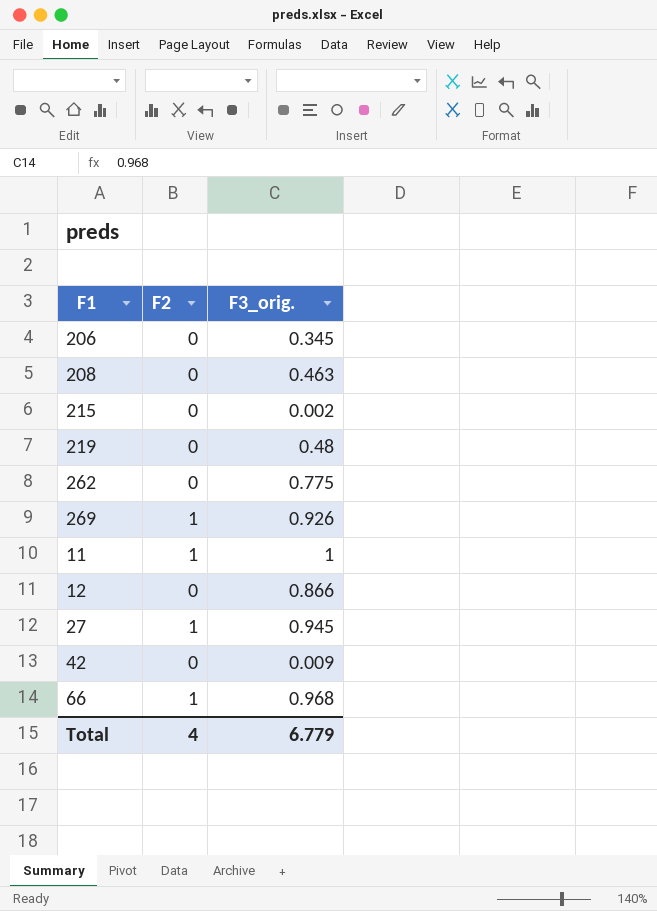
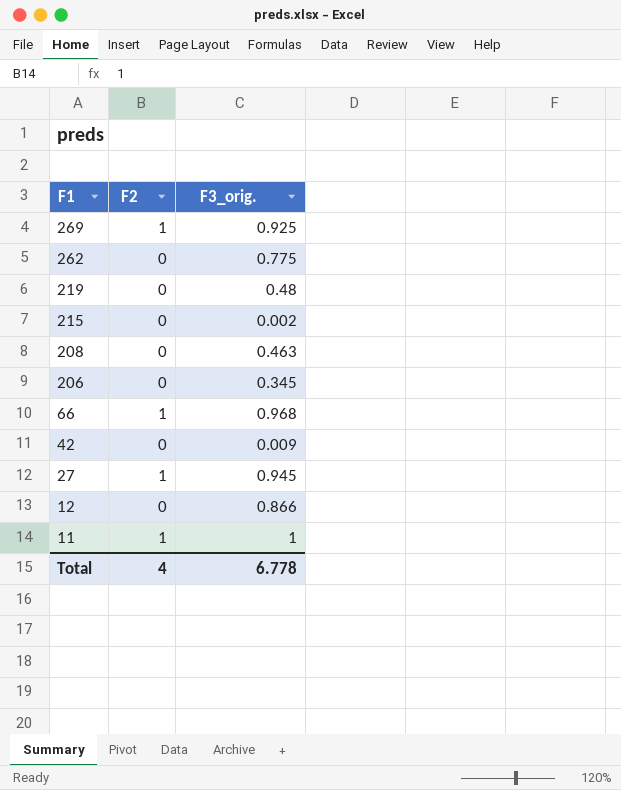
row order: none -> F1 descending
269 | F3_orig.: 0.926 -> 0.925
Total | F3_orig.: 6.779 -> 6.778

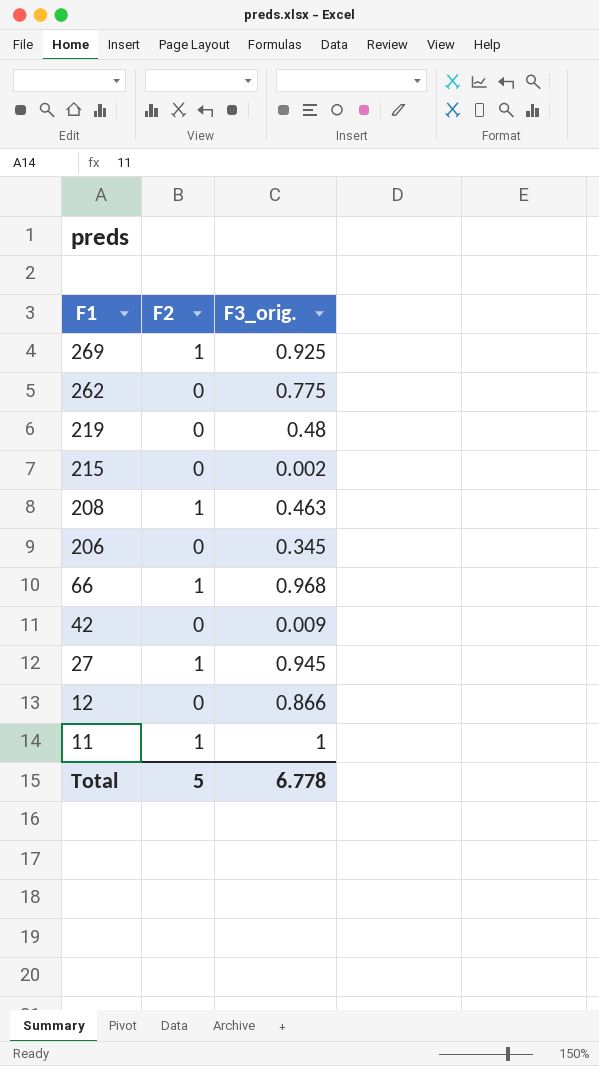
208 | F2: 0 -> 1
Total | F2: 4 -> 5

